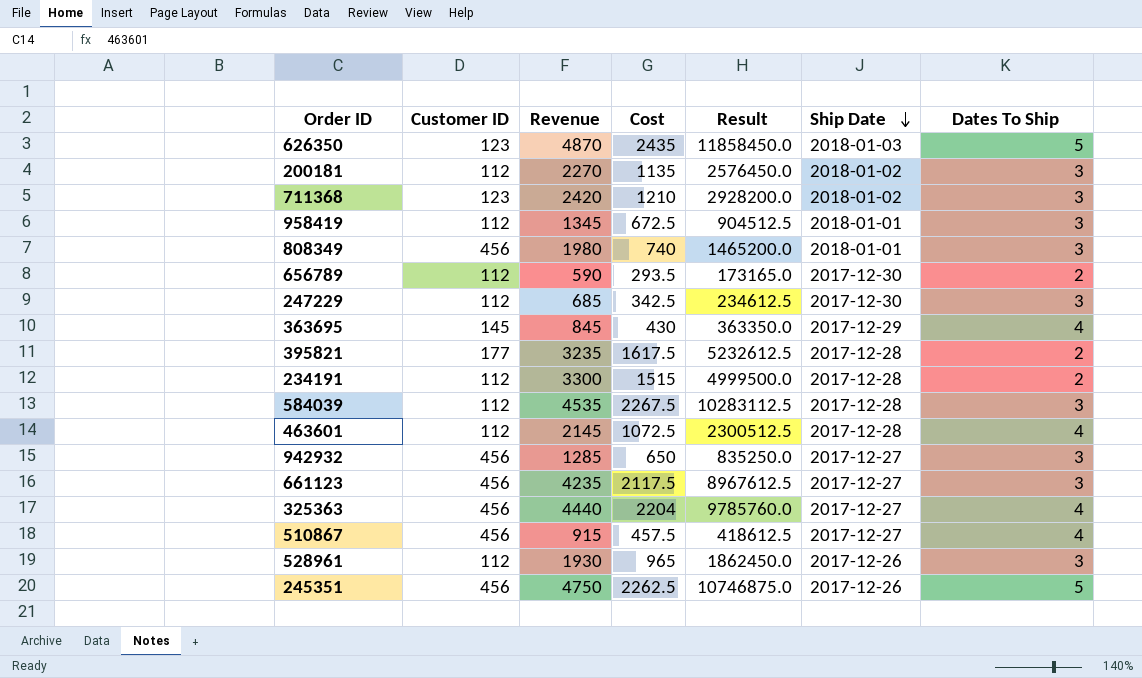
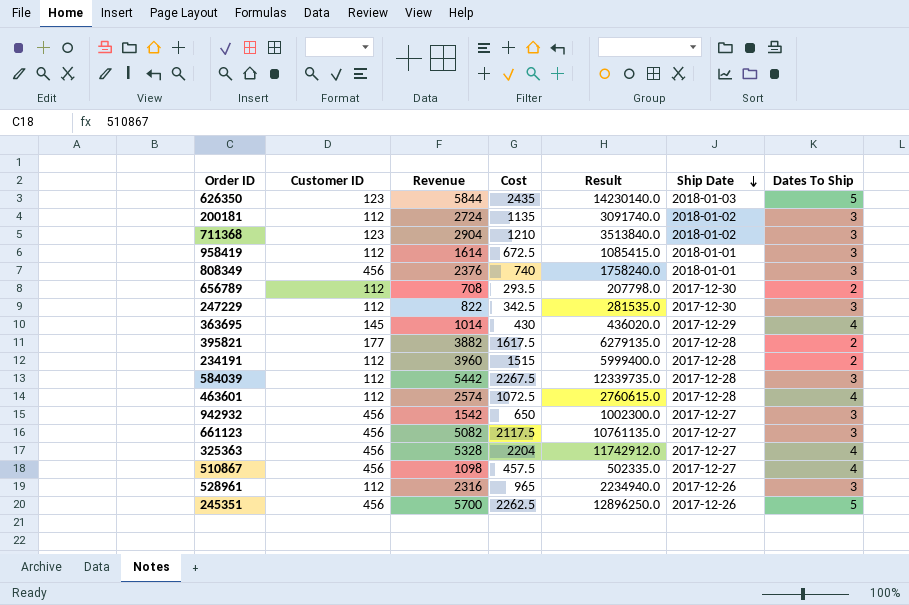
626350 | Revenue: 4870 -> 5844
626350 | Result: 11858450.0 -> 14230140.0
200181 | Revenue: 2270 -> 2724
200181 | Result: 2576450.0 -> 3091740.0
711368 | Revenue: 2420 -> 2904
711368 | Result: 2928200.0 -> 3513840.0
958419 | Revenue: 1345 -> 1614
958419 | Result: 904512.5 -> 1085415.0
808349 | Revenue: 1980 -> 2376
808349 | Result: 1465200.0 -> 1758240.0
656789 | Revenue: 590 -> 708
656789 | Result: 173165.0 -> 207798.0
247229 | Revenue: 685 -> 822
247229 | Result: 234612.5 -> 281535.0
363695 | Revenue: 845 -> 1014
363695 | Result: 363350.0 -> 436020.0
395821 | Revenue: 3235 -> 3882
395821 | Result: 5232612.5 -> 6279135.0
234191 | Revenue: 3300 -> 3960
234191 | Result: 4999500.0 -> 5999400.0
584039 | Revenue: 4535 -> 5442
584039 | Result: 10283112.5 -> 12339735.0
463601 | Revenue: 2145 -> 2574
463601 | Result: 2300512.5 -> 2760615.0
942932 | Revenue: 1285 -> 1542
942932 | Result: 835250.0 -> 1002300.0
661123 | Revenue: 4235 -> 5082
661123 | Result: 8967612.5 -> 10761135.0
325363 | Revenue: 4440 -> 5328
325363 | Result: 9785760.0 -> 11742912.0
510867 | Revenue: 915 -> 1098
510867 | Result: 418612.5 -> 502335.0
528961 | Revenue: 1930 -> 2316
528961 | Result: 1862450.0 -> 2234940.0
245351 | Revenue: 4750 -> 5700
245351 | Result: 10746875.0 -> 12896250.0

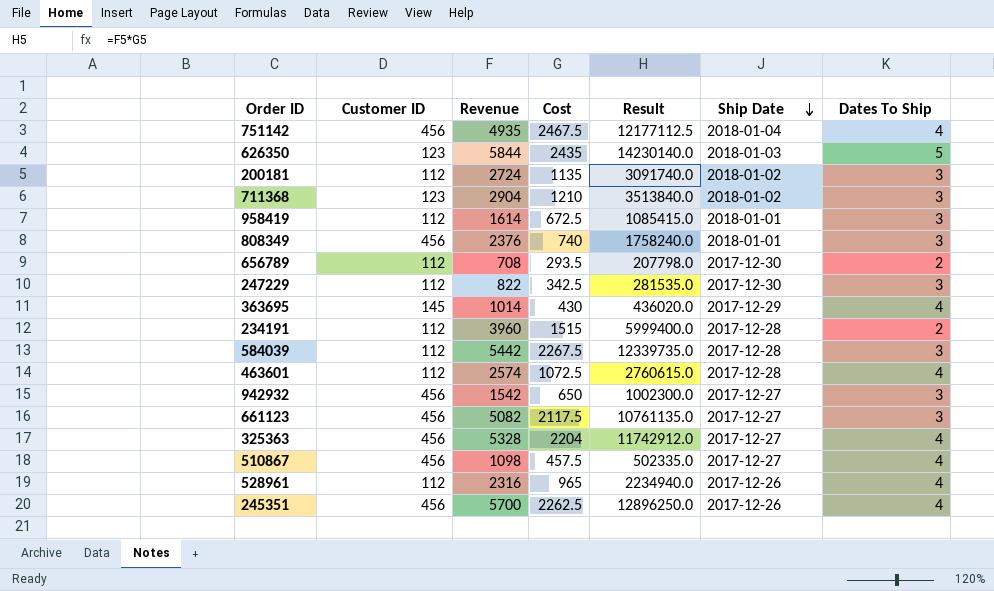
row 395821: 177 | 3882 | 1617.5 | 6279135.0 | 2017-12-28 | 2 -> none
row 751142: none -> 456 | 4935 | 2467.5 | 12177112.5 | 2018-01-04 | 4
528961 | Dates To Ship: 3 -> 4
245351 | Dates To Ship: 5 -> 4

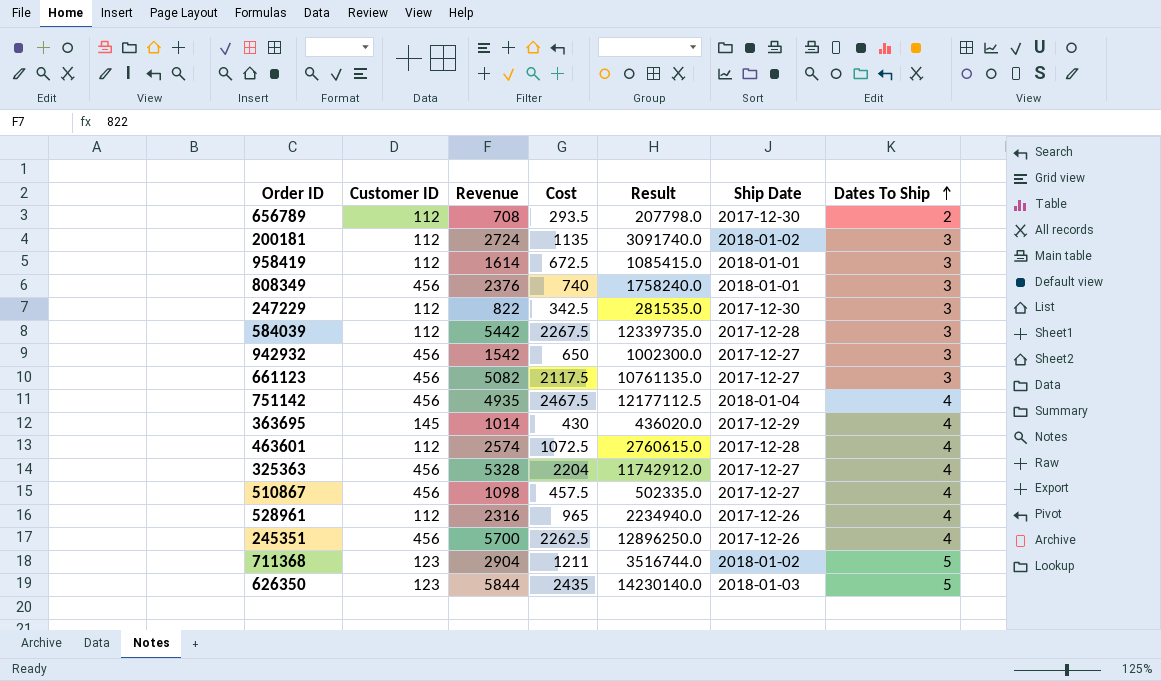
row order: Ship Date descending -> Dates To Ship ascending
row 234191: 112 | 3960 | 1515 | 5999400.0 | 2017-12-28 | 2 -> none
711368 | Cost: 1210 -> 1211
711368 | Result: 3513840.0 -> 3516744.0
711368 | Dates To Ship: 3 -> 5

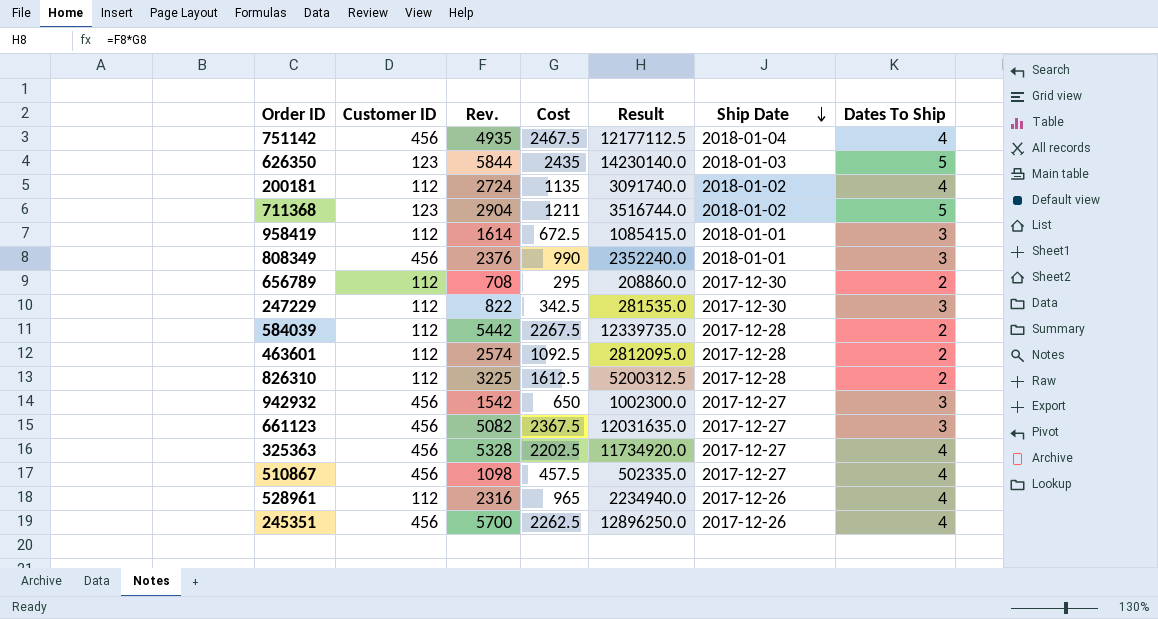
row order: Dates To Ship ascending -> Ship Date descending
column name: Revenue -> Rev.
row 363695: 145 | 1014 | 430 | 436020.0 | 2017-12-29 | 4 -> none
200181 | Dates To Ship: 3 -> 4
808349 | Cost: 740 -> 990
808349 | Result: 1758240.0 -> 2352240.0
656789 | Cost: 293.5 -> 295
656789 | Result: 207798.0 -> 208860.0
584039 | Dates To Ship: 3 -> 2
463601 | Cost: 1072.5 -> 1092.5
463601 | Result: 2760615.0 -> 2812095.0
463601 | Dates To Ship: 4 -> 2
row 826310: none -> 112 | 3225 | 1612.5 | 5200312.5 | 2017-12-28 | 2
661123 | Cost: 2117.5 -> 2367.5
661123 | Result: 10761135.0 -> 12031635.0
325363 | Cost: 2204 -> 2202.5
325363 | Result: 11742912.0 -> 11734920.0

